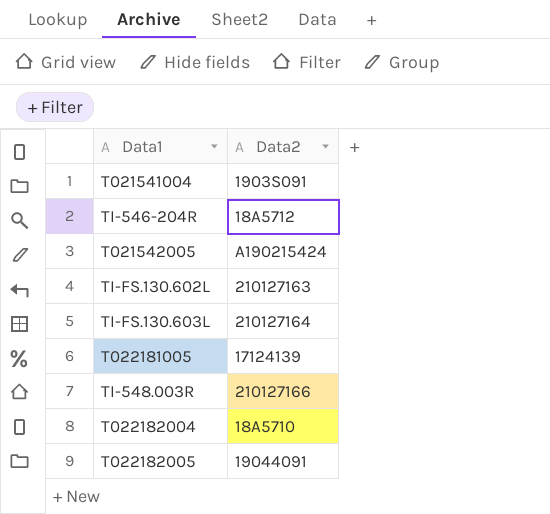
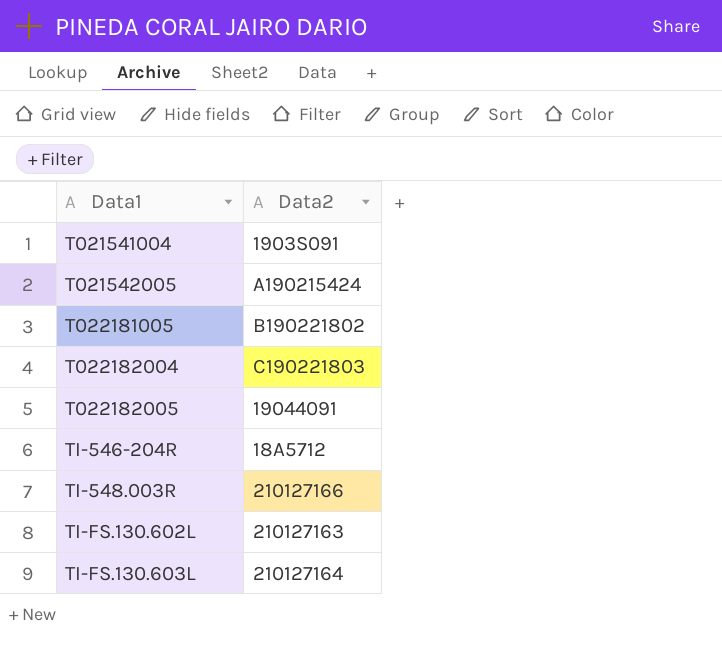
row order: none -> Data1 ascending
T022181005 | Data2: 17124139 -> B190221802
T022182004 | Data2: 18A5710 -> C190221803

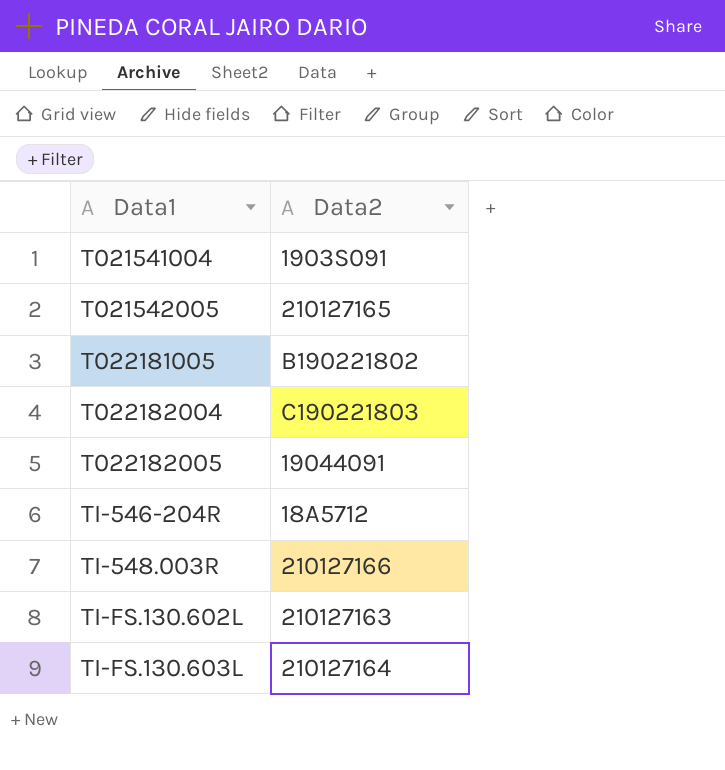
T021542005 | Data2: A190215424 -> 210127165

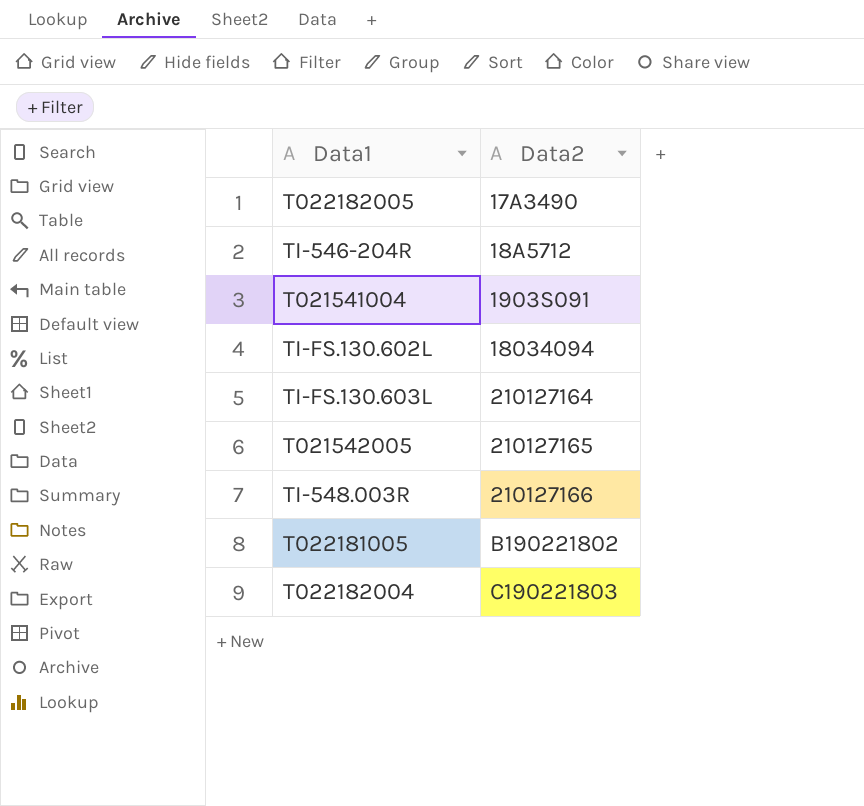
row order: Data1 ascending -> Data2 ascending
T022182005 | Data2: 19044091 -> 17A3490
TI-FS.130.602L | Data2: 210127163 -> 18034094

